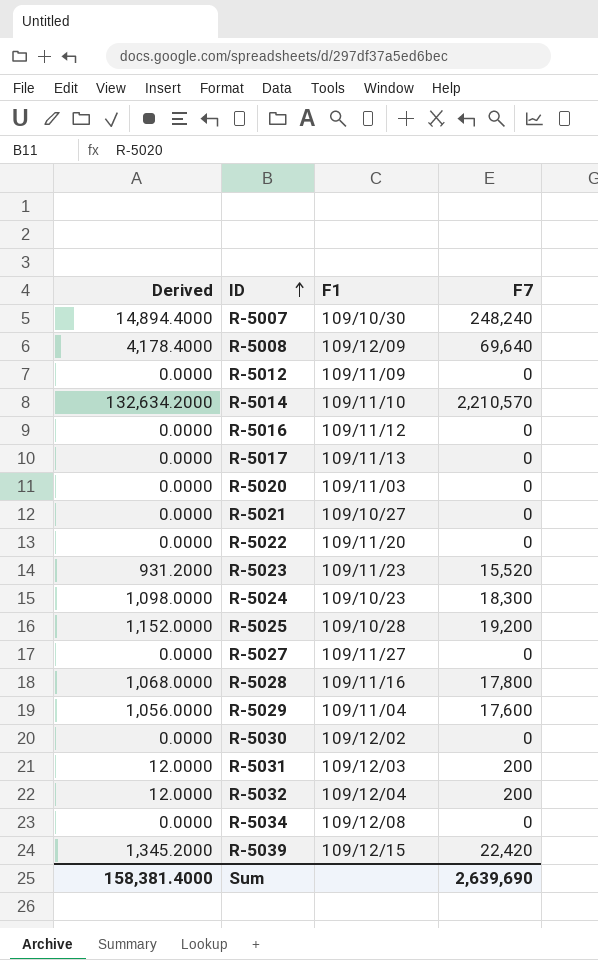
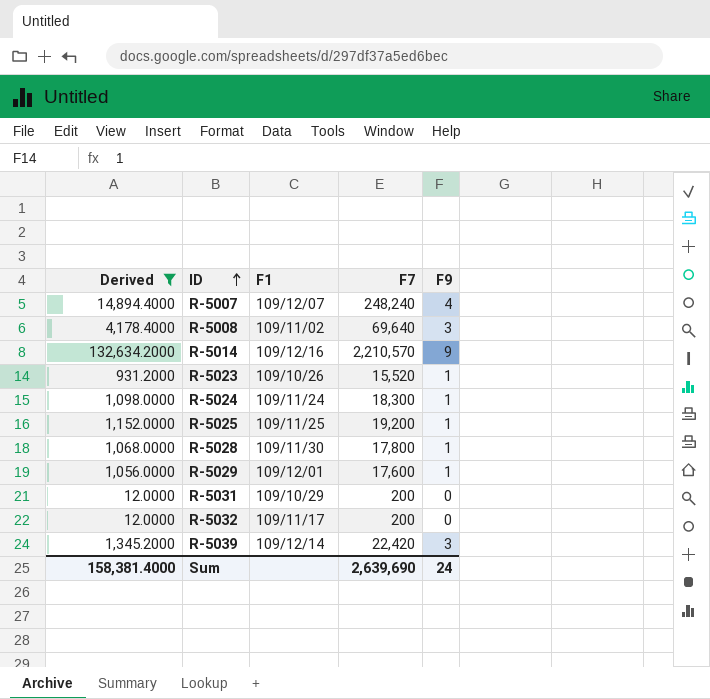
filter: none -> Derived != 0.0000
column F9 | position: none -> 5
R-5007 | F1: 109/10/30 -> 109/12/07
R-5008 | F1: 109/12/09 -> 109/11/02
R-5014 | F1: 109/11/10 -> 109/12/16
R-5023 | F1: 109/11/23 -> 109/10/26
R-5024 | F1: 109/10/23 -> 109/11/24
R-5025 | F1: 109/10/28 -> 109/11/25
R-5028 | F1: 109/11/16 -> 109/11/30
R-5029 | F1: 109/11/04 -> 109/12/01
R-5031 | F1: 109/12/03 -> 109/10/29
R-5032 | F1: 109/12/04 -> 109/11/17
R-5039 | F1: 109/12/15 -> 109/12/14

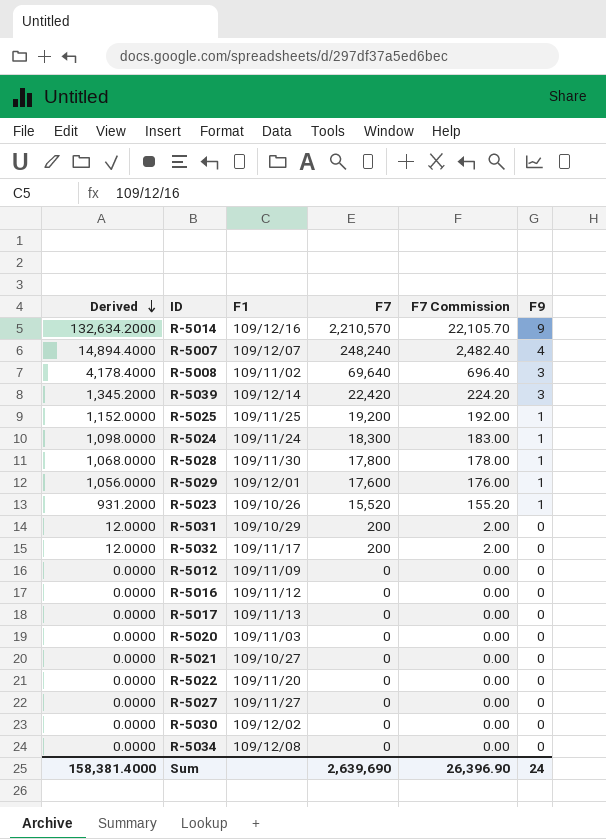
filter: Derived != 0.0000 -> none
row order: ID ascending -> Derived descending
column F7 Commission | formula: none -> [F7] * 0.01

